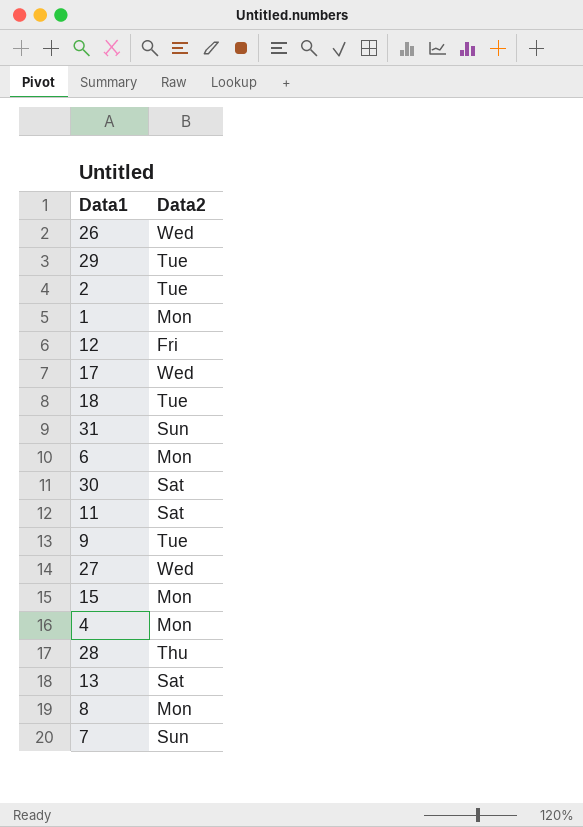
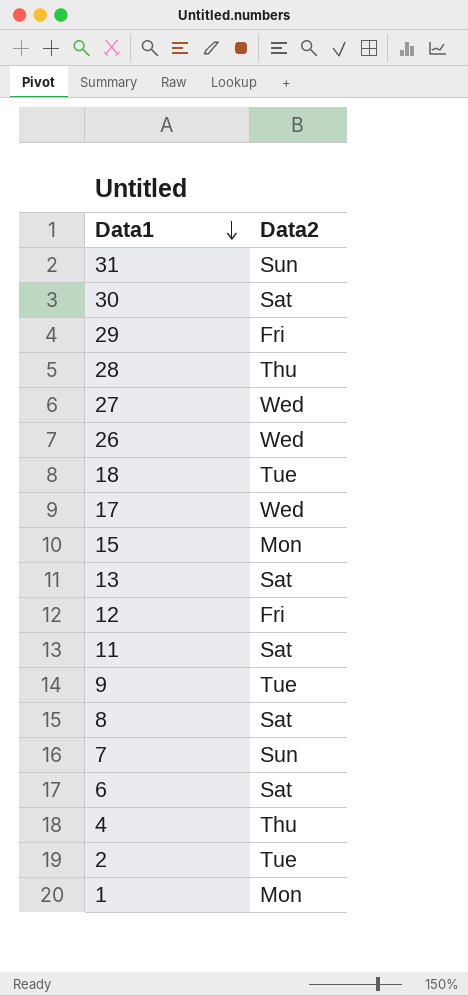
row order: none -> Data1 descending
29 | Data2: Tue -> Fri
8 | Data2: Mon -> Sat
6 | Data2: Mon -> Sat
4 | Data2: Mon -> Thu

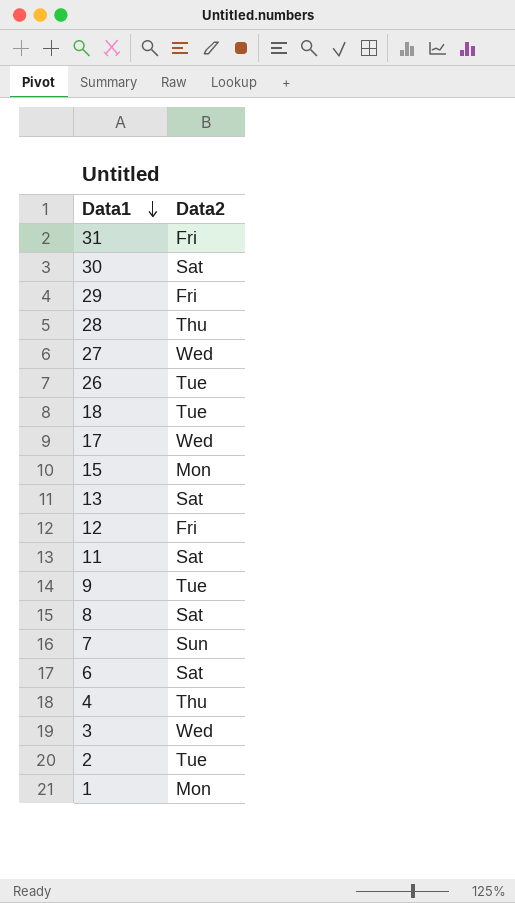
31 | Data2: Sun -> Fri
26 | Data2: Wed -> Tue
row 3: none -> Wed

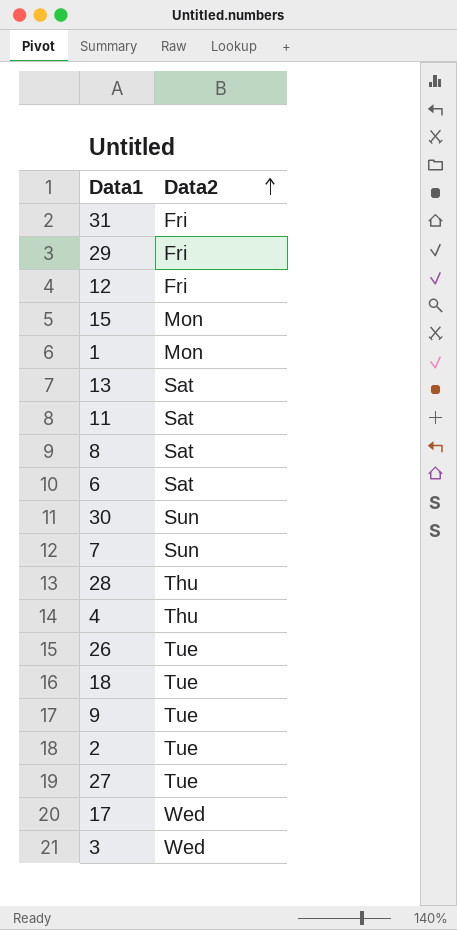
row order: Data1 descending -> Data2 ascending
30 | Data2: Sat -> Sun
27 | Data2: Wed -> Tue

